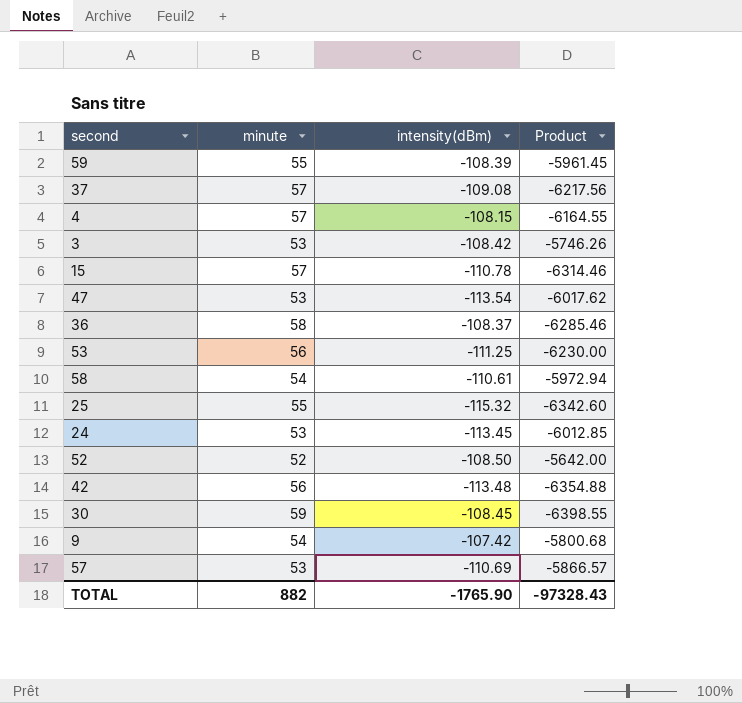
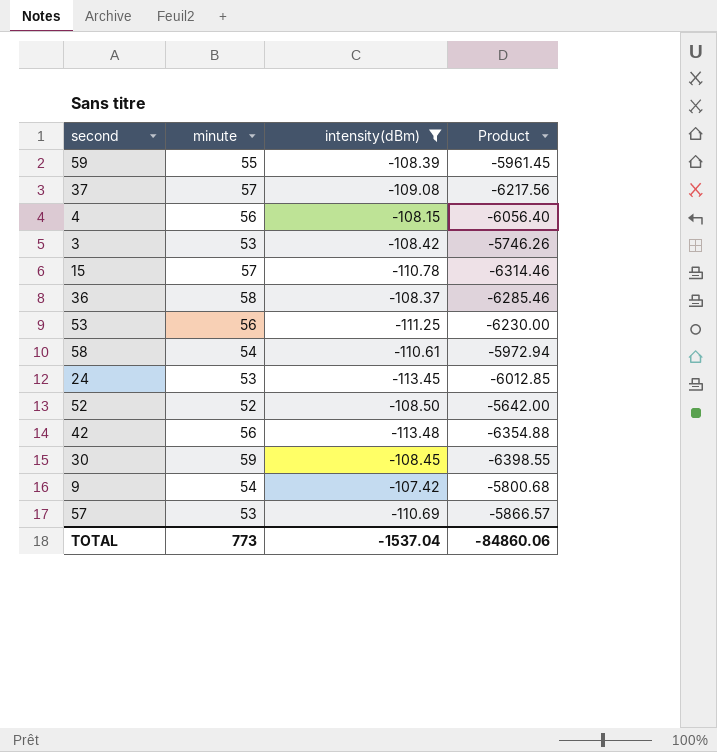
filter: none -> intensity(dBm) >= -113.48
4 | minute: 57 -> 56
4 | Product: -6164.55 -> -6056.40
TOTAL | minute: 882 -> 773
TOTAL | intensity(dBm): -1765.90 -> -1537.04
TOTAL | Product: -97328.43 -> -84860.06

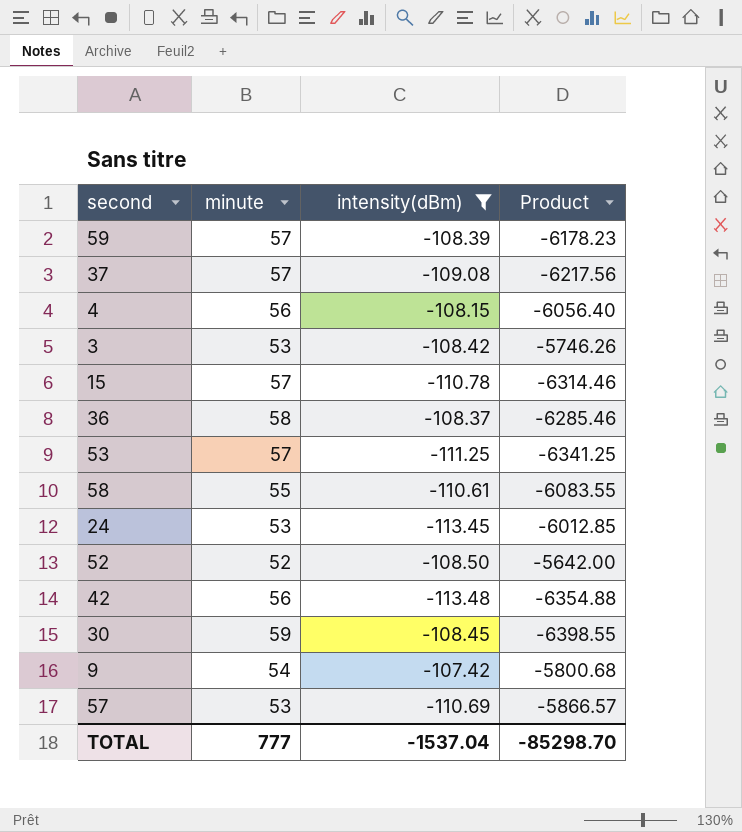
59 | minute: 55 -> 57
59 | Product: -5961.45 -> -6178.23
53 | minute: 56 -> 57
53 | Product: -6230.00 -> -6341.25
58 | minute: 54 -> 55
58 | Product: -5972.94 -> -6083.55
TOTAL | minute: 773 -> 777
TOTAL | Product: -84860.06 -> -85298.70

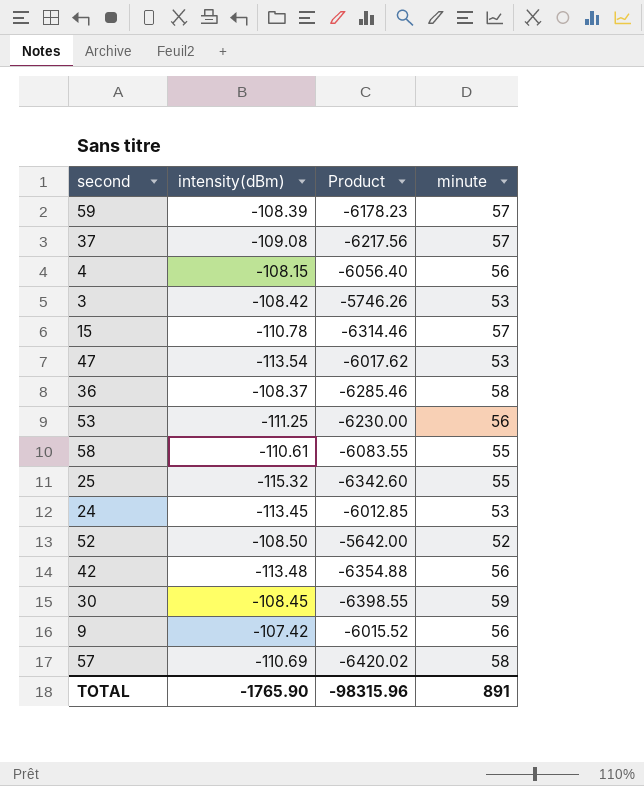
filter: intensity(dBm) >= -113.48 -> none
column minute | position: 2 -> 4
53 | Product: -6341.25 -> -6230.00
53 | minute: 57 -> 56
9 | Product: -5800.68 -> -6015.52
9 | minute: 54 -> 56
57 | Product: -5866.57 -> -6420.02
57 | minute: 53 -> 58
TOTAL | intensity(dBm): -1537.04 -> -1765.90
TOTAL | Product: -85298.70 -> -98315.96
TOTAL | minute: 777 -> 891

